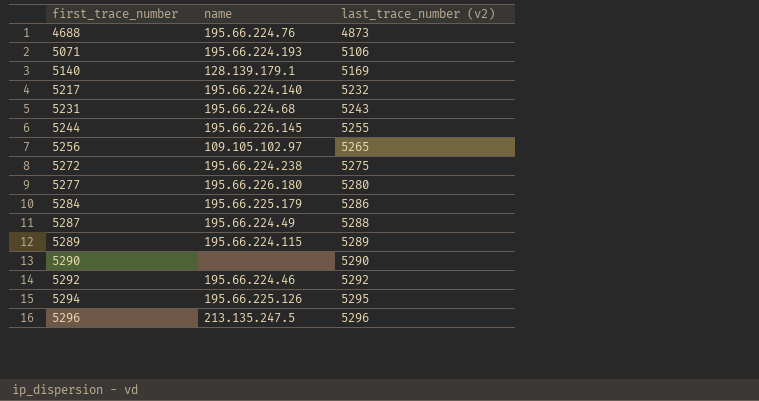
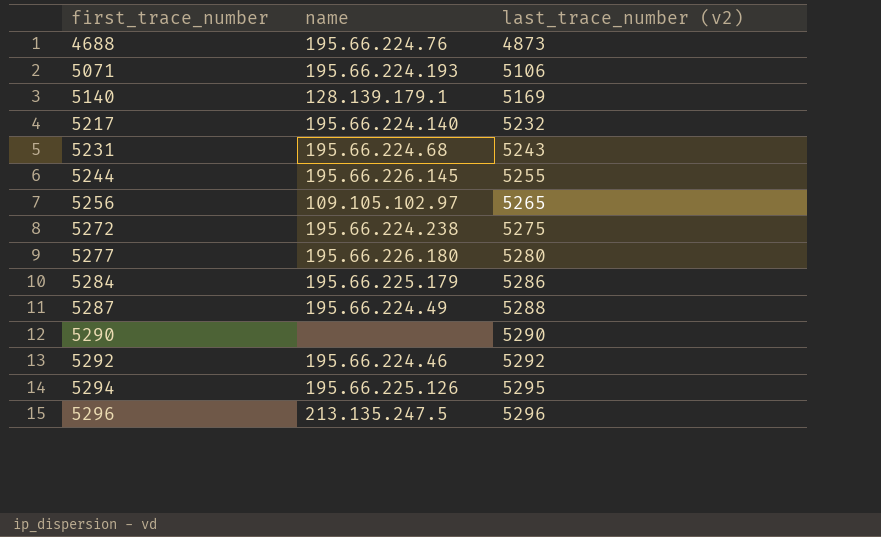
row 5289: 195.66.224.115 | 5289 -> none

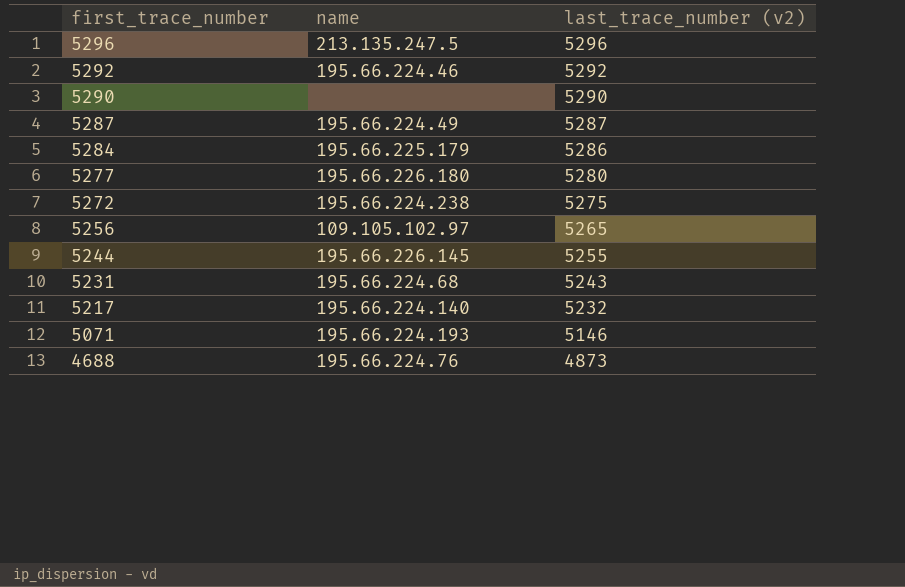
row order: first_trace_number ascending -> first_trace_number descending
row 5140: 128.139.179.1 | 5169 -> none
row 5294: 195.66.225.126 | 5295 -> none
5287 | last_trace_number (v2): 5288 -> 5287
5071 | last_trace_number (v2): 5106 -> 5146

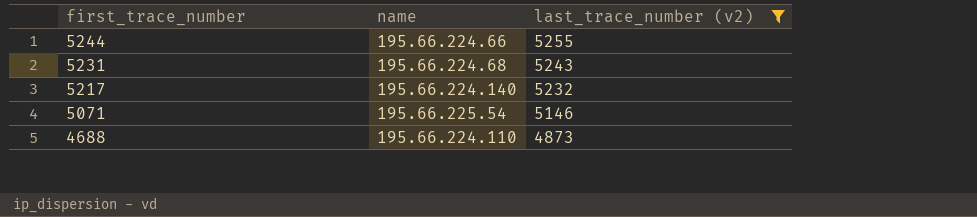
filter: none -> last_trace_number (v2) <= 5255
5244 | name: 195.66.226.145 -> 195.66.224.66
5071 | name: 195.66.224.193 -> 195.66.225.54
4688 | name: 195.66.224.76 -> 195.66.224.110

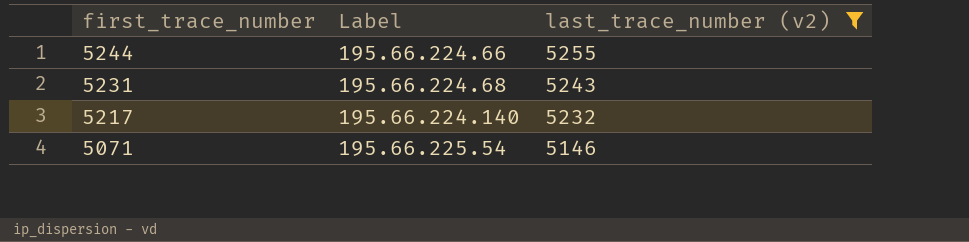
column name: name -> Label
row 4688: 195.66.224.110 | 4873 -> none

